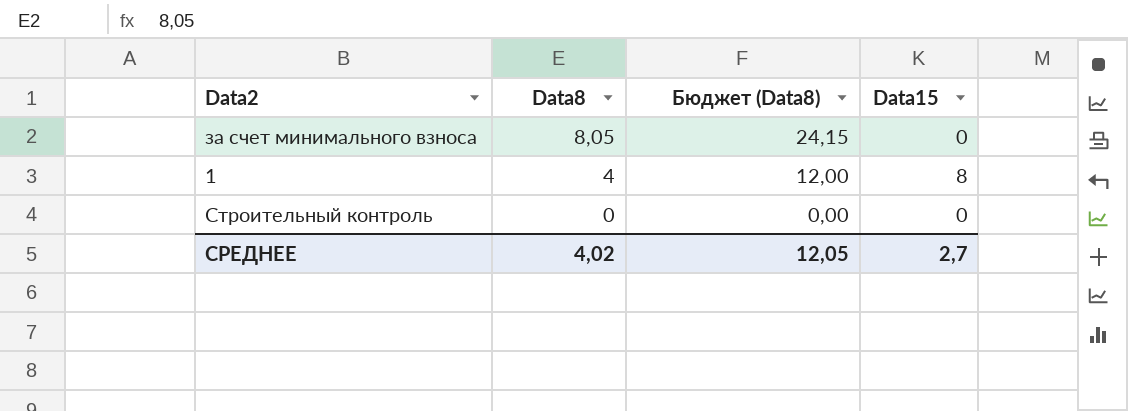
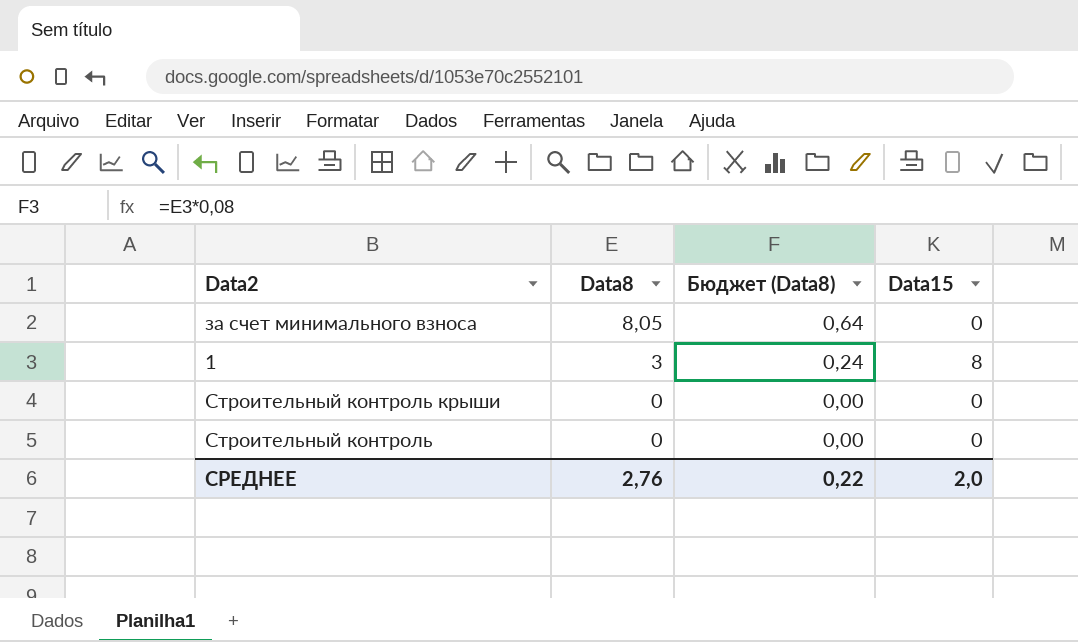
column Бюджет (Data8) | formula: [Data8] * 3 -> [Data8] * 0,08
1 | Data8: 4 -> 3
row Строительный контроль крыши: none -> 0 | 0,00 | 0
СРЕДНЕЕ | Data8: 4,02 -> 2,76
СРЕДНЕЕ | Бюджет (Data8): 12,05 -> 0,22
СРЕДНЕЕ | Data15: 2,7 -> 2,0

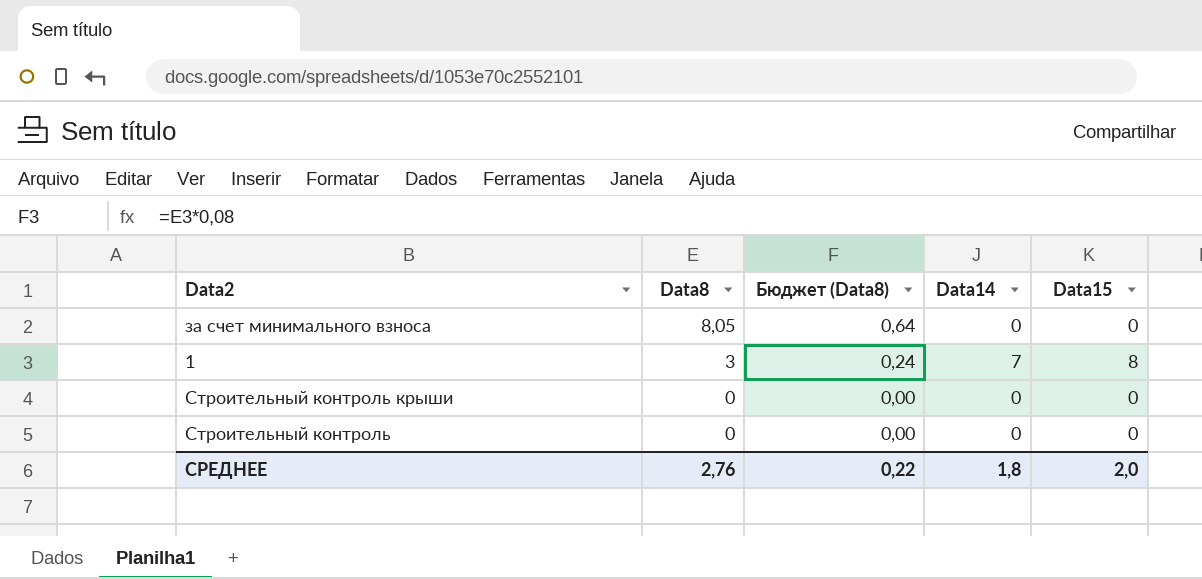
column Data14 | position: none -> 4

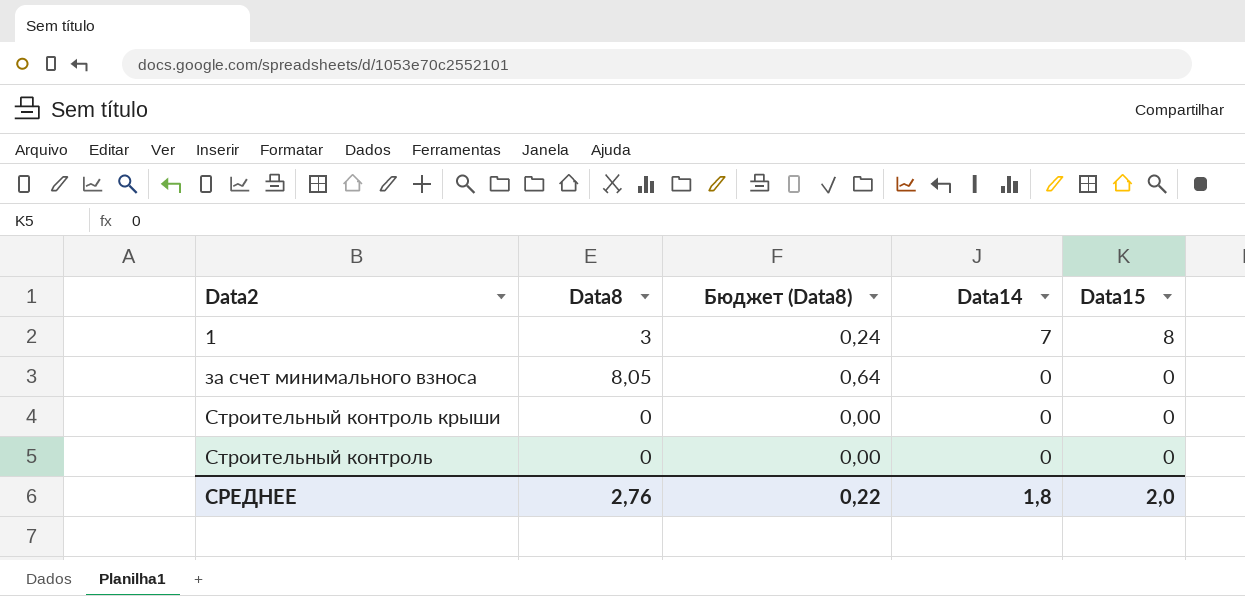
row order: Data8 descending -> Data14 descending

